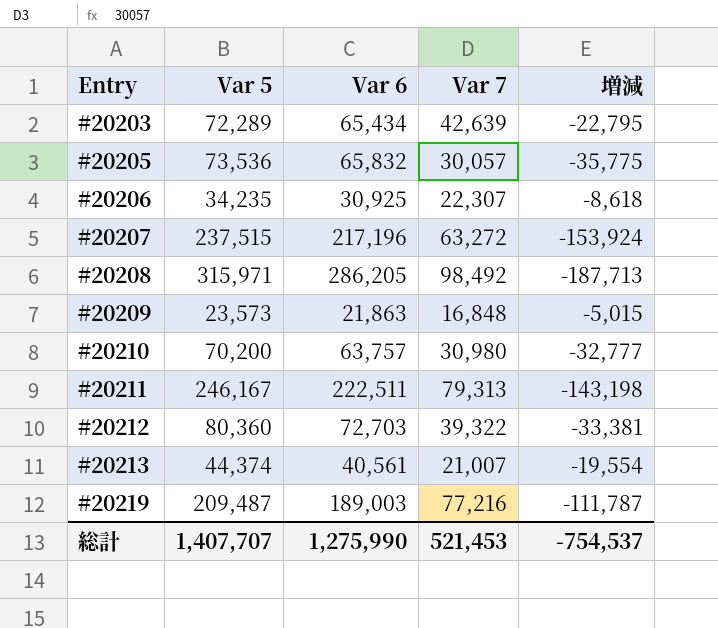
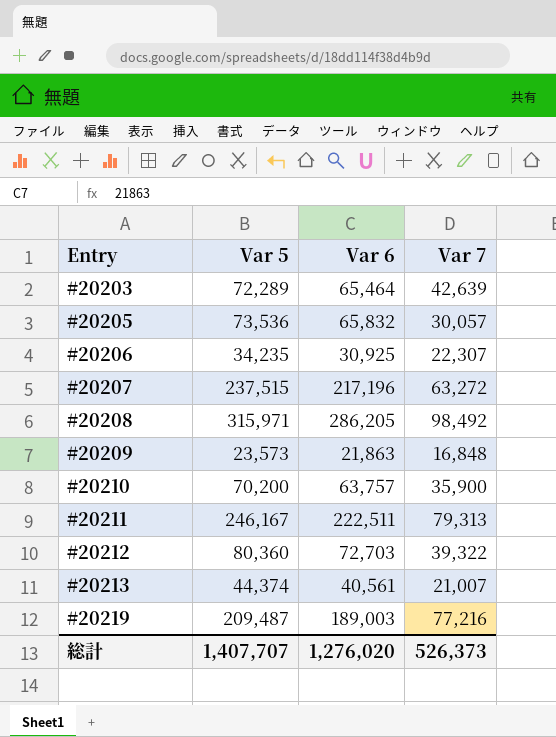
column 増減 | formula: [Var 7] - [Var 6] -> none
#20203 | Var 6: 65,434 -> 65,464
#20210 | Var 7: 30,980 -> 35,900
総計 | Var 6: 1,275,990 -> 1,276,020
総計 | Var 7: 521,453 -> 526,373

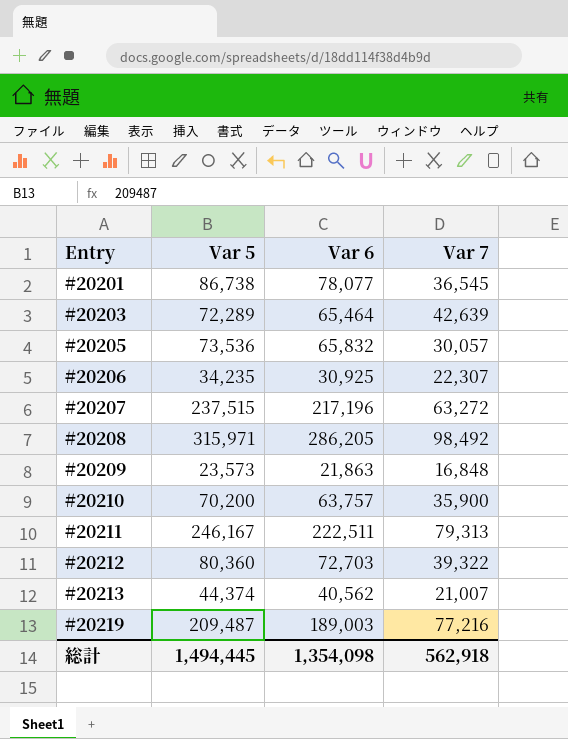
row #20201: none -> 86,738 | 78,077 | 36,545
#20213 | Var 6: 40,561 -> 40,562
総計 | Var 5: 1,407,707 -> 1,494,445
総計 | Var 6: 1,276,020 -> 1,354,098
総計 | Var 7: 526,373 -> 562,918

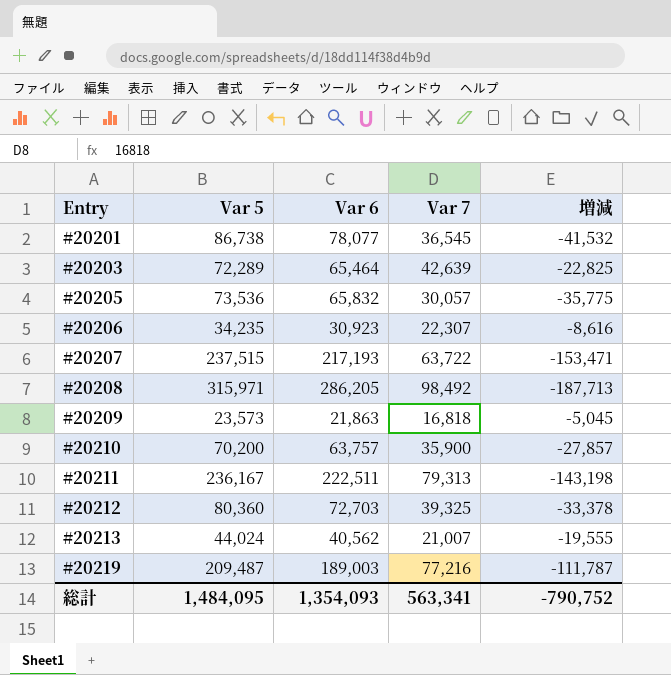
column 増減 | formula: none -> [Var 7] - [Var 6]
#20206 | Var 6: 30,925 -> 30,923
#20207 | Var 6: 217,196 -> 217,193
#20207 | Var 7: 63,272 -> 63,722
#20209 | Var 7: 16,848 -> 16,818
#20211 | Var 5: 246,167 -> 236,167
#20212 | Var 7: 39,322 -> 39,325
#20213 | Var 5: 44,374 -> 44,024
総計 | Var 5: 1,494,445 -> 1,484,095
総計 | Var 6: 1,354,098 -> 1,354,093
総計 | Var 7: 562,918 -> 563,341

